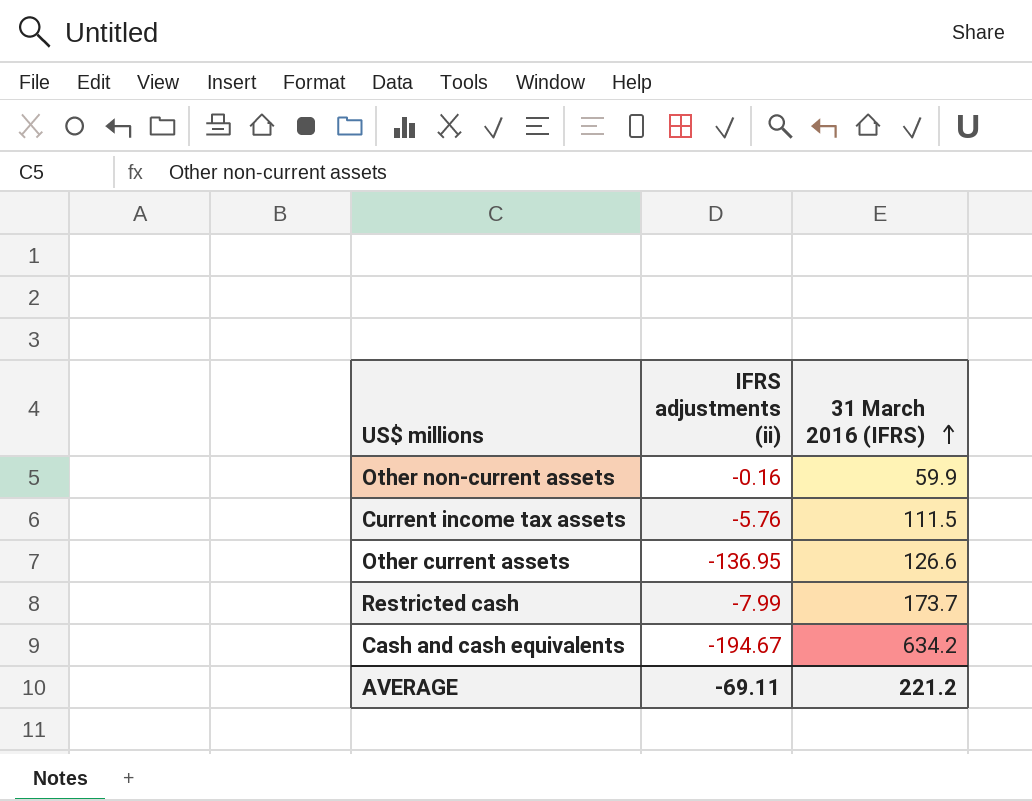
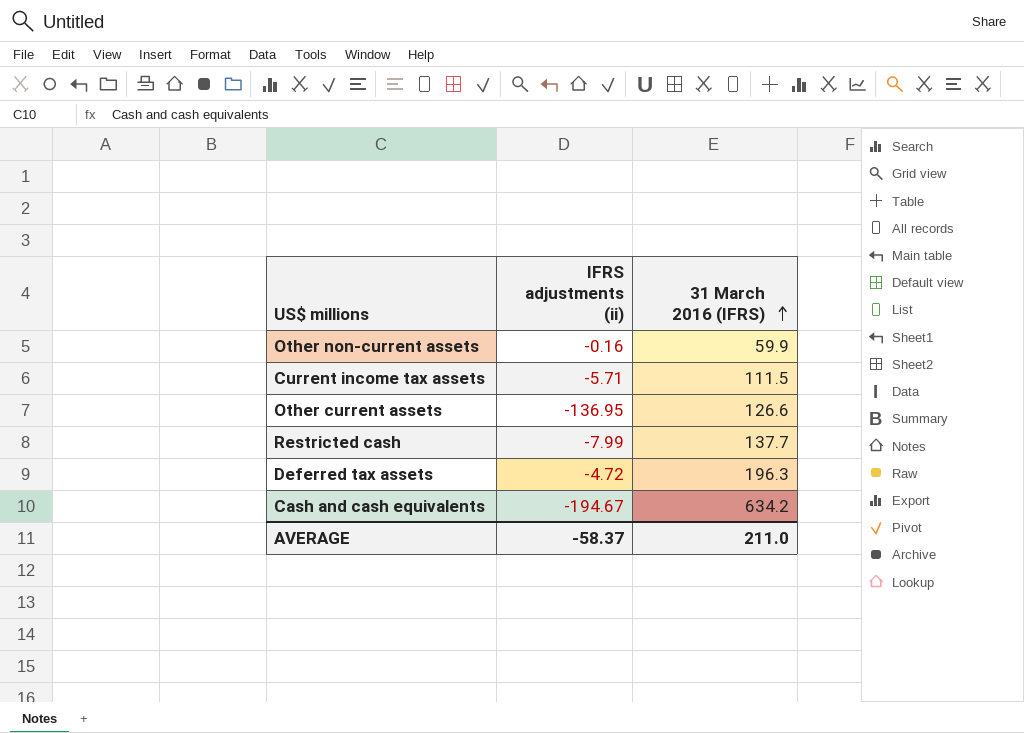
Current income tax assets | IFRS adjustments (ii): -5.76 -> -5.71
Restricted cash | 31 March 2016 (IFRS): 173.7 -> 137.7
row Deferred tax assets: none -> -4.72 | 196.3
AVERAGE | IFRS adjustments (ii): -69.11 -> -58.37
AVERAGE | 31 March 2016 (IFRS): 221.2 -> 211.0

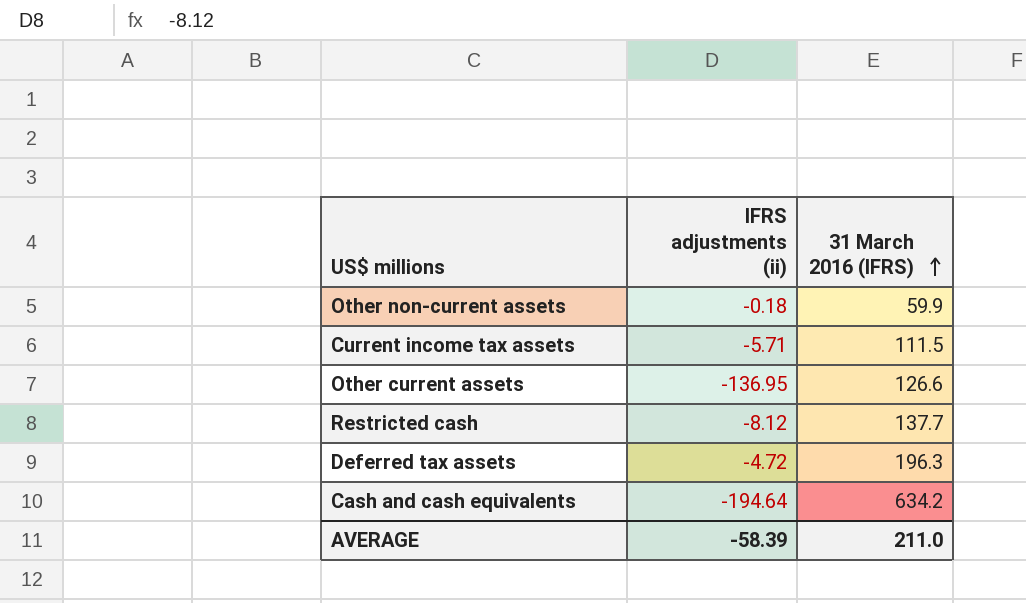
Other non-current assets | IFRS adjustments (ii): -0.16 -> -0.18
Restricted cash | IFRS adjustments (ii): -7.99 -> -8.12
Cash and cash equivalents | IFRS adjustments (ii): -194.67 -> -194.64
AVERAGE | IFRS adjustments (ii): -58.37 -> -58.39

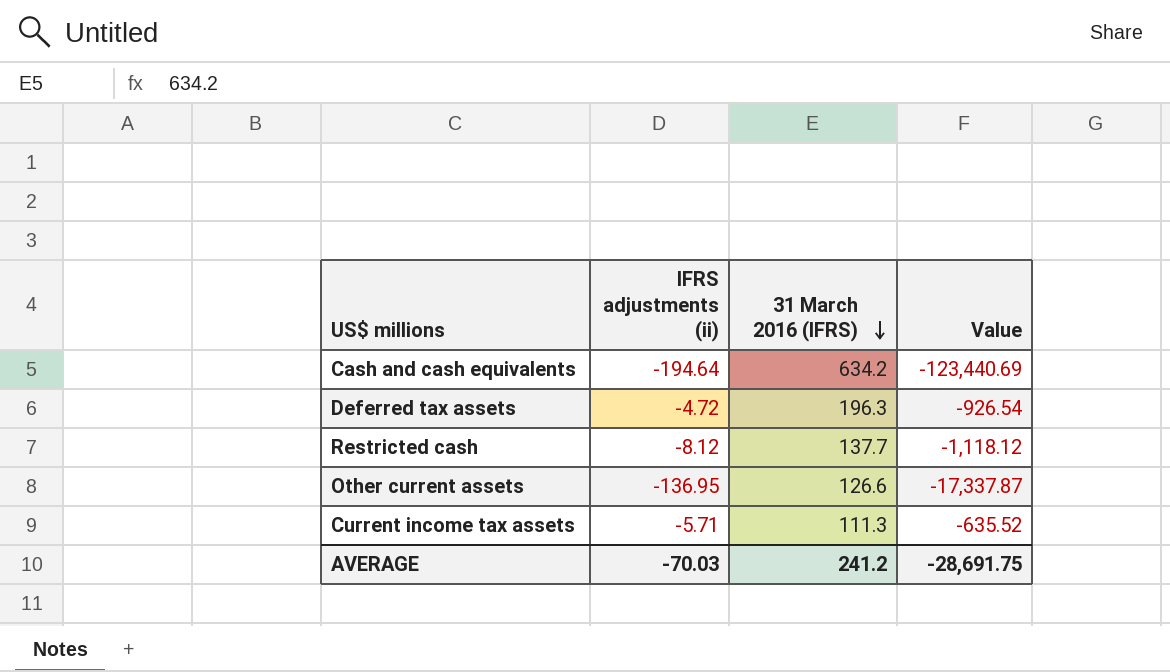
row order: 31 March 2016 (IFRS) ascending -> 31 March 2016 (IFRS) descending
column Value | formula: none -> [IFRS adjustments (ii)] * [31 March 2016 (IFRS)]
row Other non-current assets: -0.18 | 59.9 -> none
Current income tax assets | 31 March 2016 (IFRS): 111.5 -> 111.3
AVERAGE | IFRS adjustments (ii): -58.39 -> -70.03
AVERAGE | 31 March 2016 (IFRS): 211.0 -> 241.2

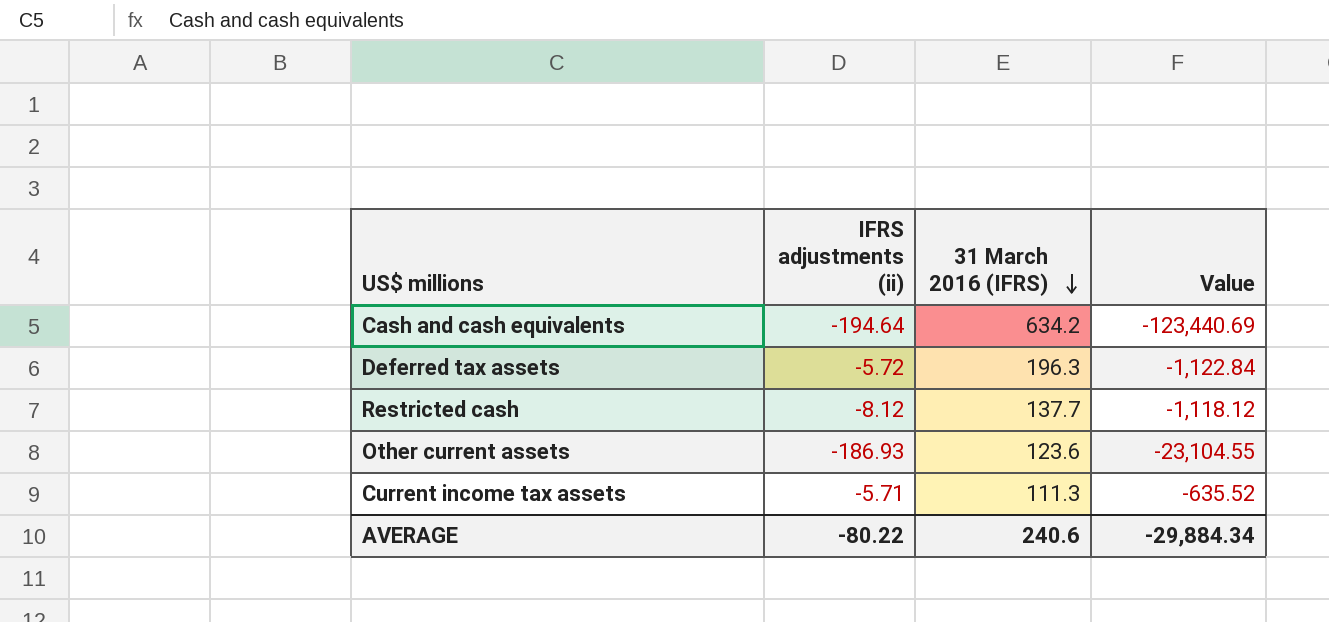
Deferred tax assets | IFRS adjustments (ii): -4.72 -> -5.72
Deferred tax assets | Value: -926.54 -> -1,122.84
Other current assets | IFRS adjustments (ii): -136.95 -> -186.93
Other current assets | 31 March 2016 (IFRS): 126.6 -> 123.6
Other current assets | Value: -17,337.87 -> -23,104.55
AVERAGE | IFRS adjustments (ii): -70.03 -> -80.22
AVERAGE | 31 March 2016 (IFRS): 241.2 -> 240.6
AVERAGE | Value: -28,691.75 -> -29,884.34

